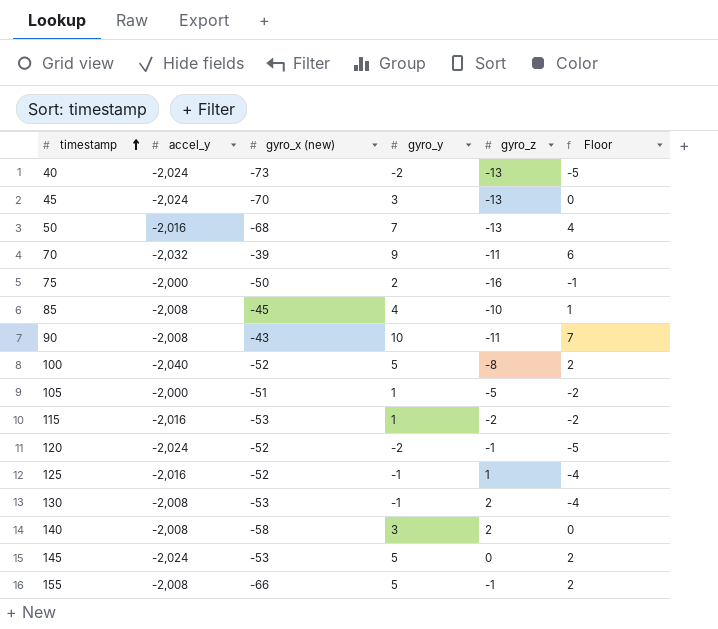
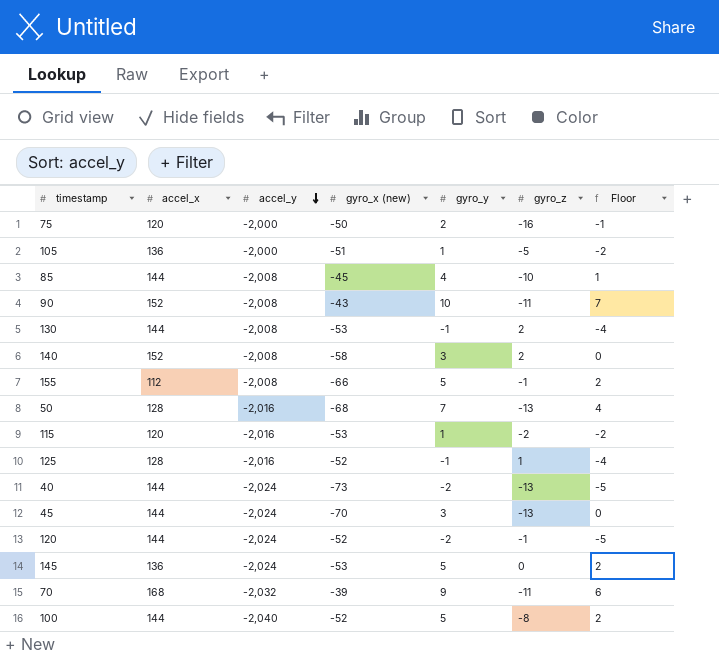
row order: timestamp ascending -> accel_y descending
column accel_x | position: none -> 2

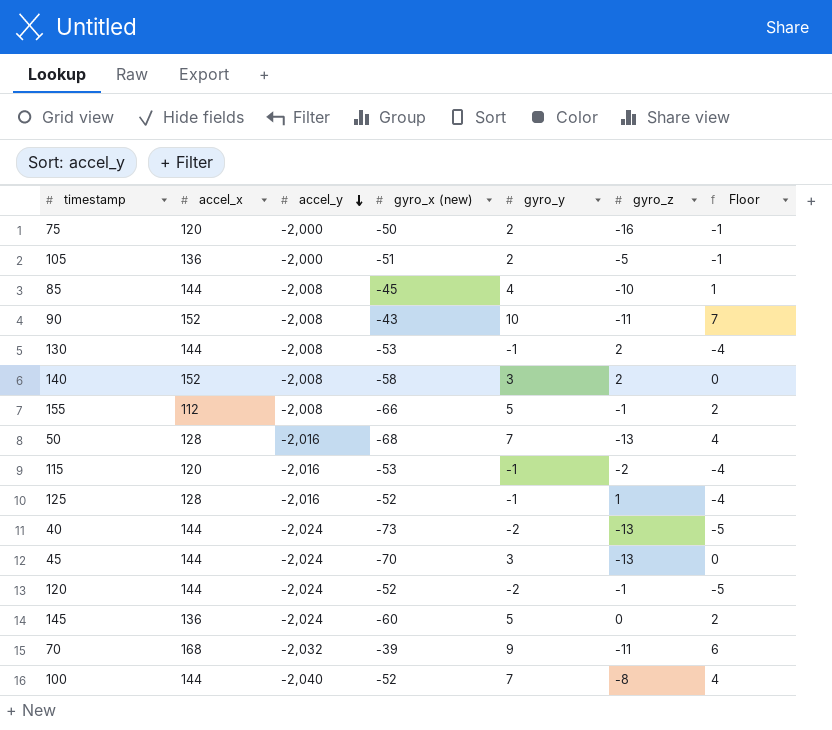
105 | gyro_y: 1 -> 2
105 | Floor: -2 -> -1
115 | gyro_y: 1 -> -1
115 | Floor: -2 -> -4
145 | gyro_x (new): -53 -> -60
100 | gyro_y: 5 -> 7
100 | Floor: 2 -> 4

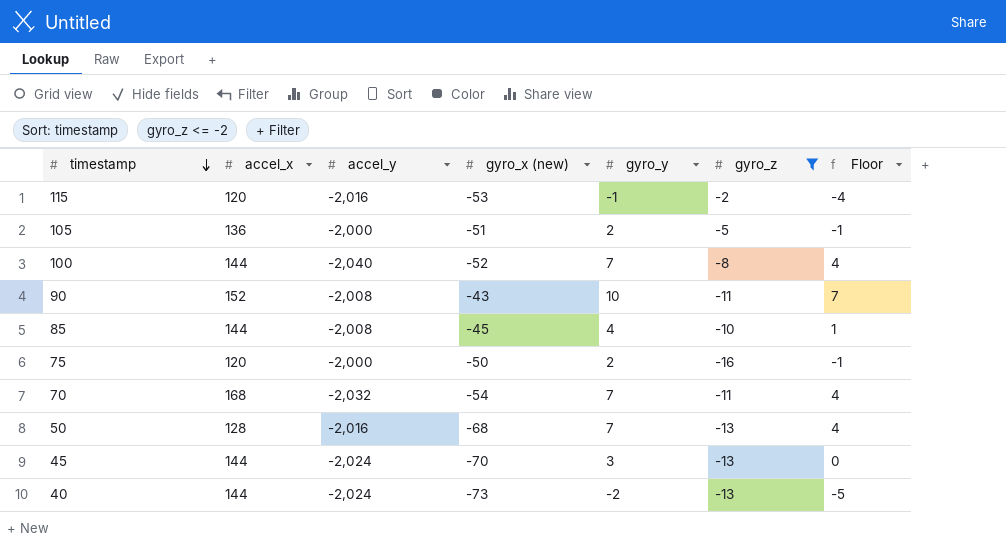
filter: none -> gyro_z <= -2
row order: accel_y descending -> timestamp descending
70 | gyro_x (new): -39 -> -54
70 | gyro_y: 9 -> 7
70 | Floor: 6 -> 4

